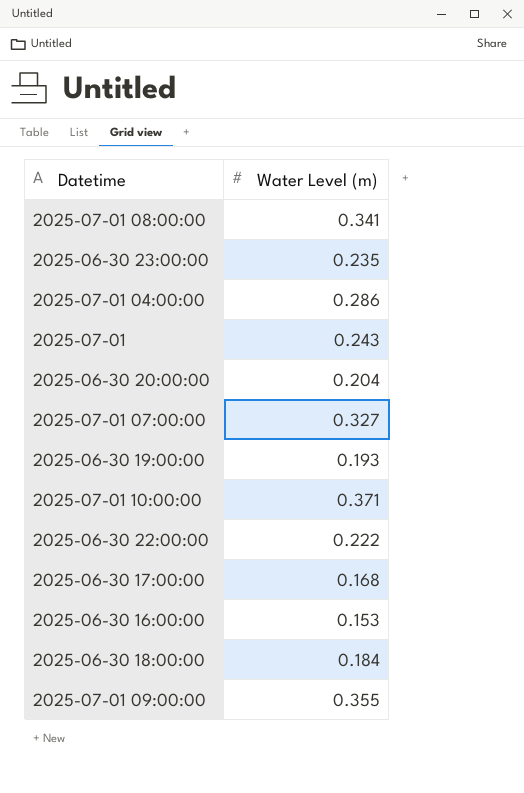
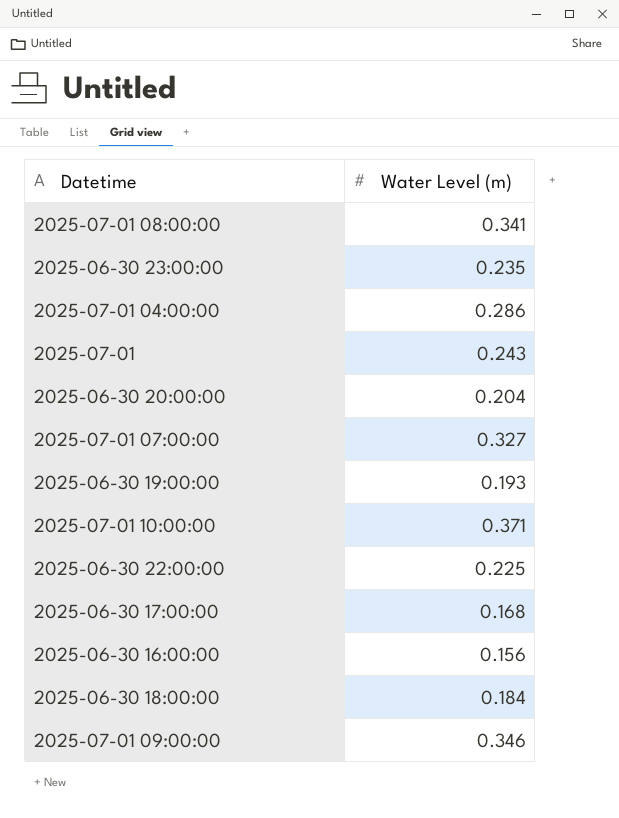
2025-06-30 22:00:00 | Water Level (m): 0.222 -> 0.225
2025-06-30 16:00:00 | Water Level (m): 0.153 -> 0.156
2025-07-01 09:00:00 | Water Level (m): 0.355 -> 0.346

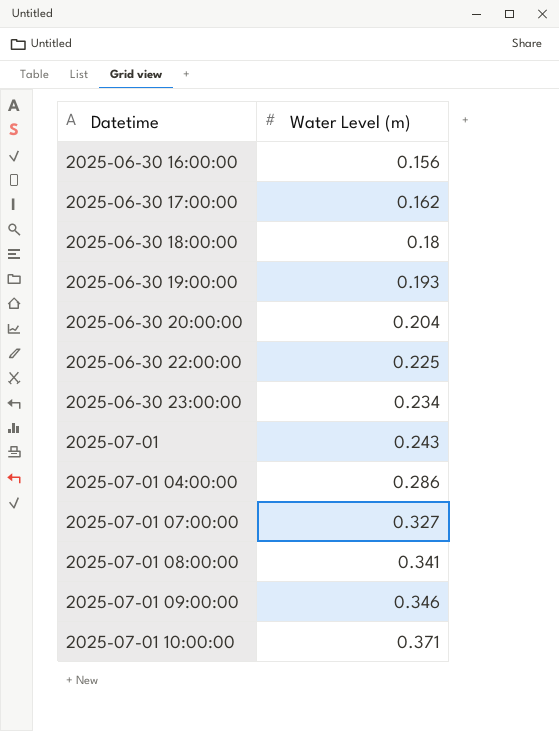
row order: none -> Datetime ascending
2025-06-30 17:00:00 | Water Level (m): 0.168 -> 0.162
2025-06-30 18:00:00 | Water Level (m): 0.184 -> 0.18
2025-06-30 23:00:00 | Water Level (m): 0.235 -> 0.234

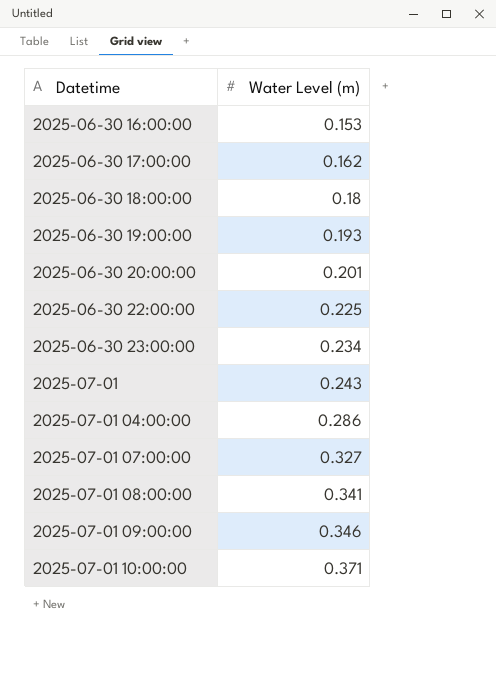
2025-06-30 16:00:00 | Water Level (m): 0.156 -> 0.153
2025-06-30 20:00:00 | Water Level (m): 0.204 -> 0.201

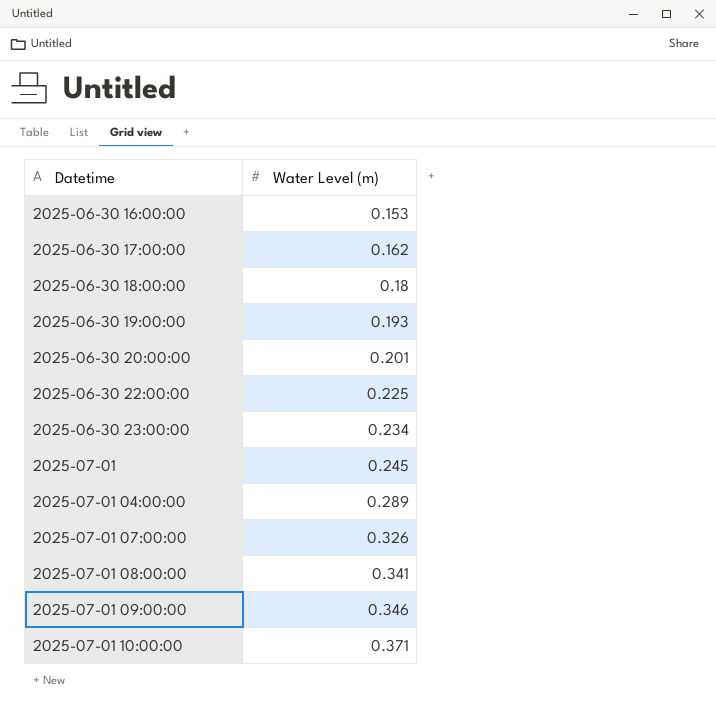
2025-07-01 | Water Level (m): 0.243 -> 0.245
2025-07-01 04:00:00 | Water Level (m): 0.286 -> 0.289
2025-07-01 07:00:00 | Water Level (m): 0.327 -> 0.326

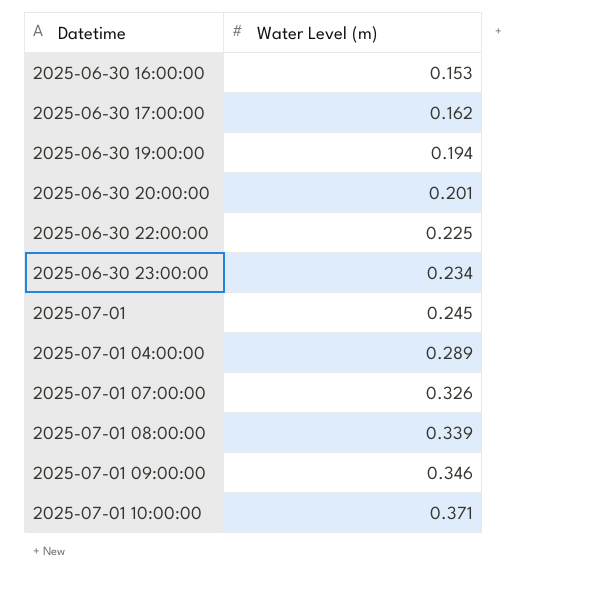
row 2025-06-30 18:00:00: 0.18 -> none
2025-06-30 19:00:00 | Water Level (m): 0.193 -> 0.194
2025-07-01 08:00:00 | Water Level (m): 0.341 -> 0.339

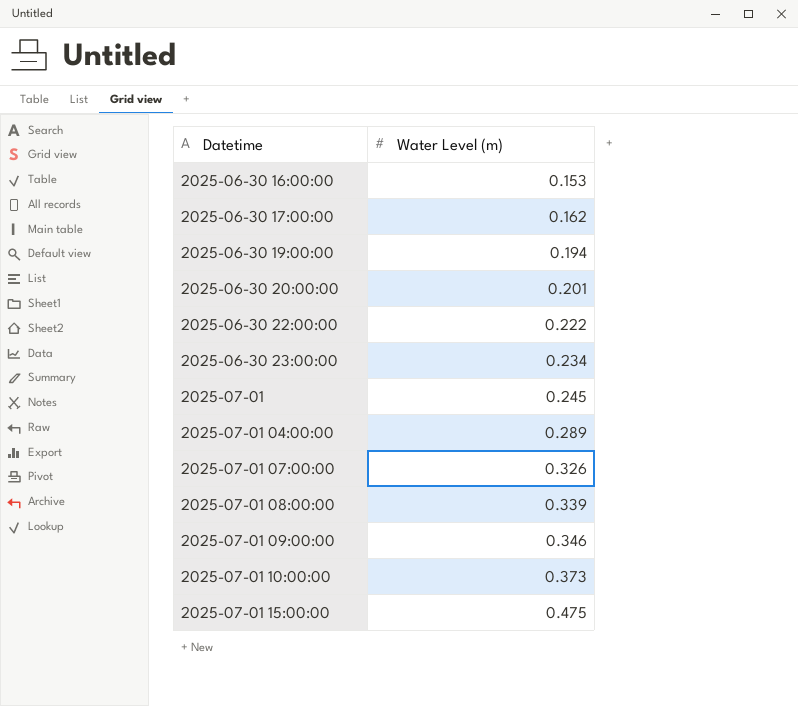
2025-06-30 22:00:00 | Water Level (m): 0.225 -> 0.222
2025-07-01 10:00:00 | Water Level (m): 0.371 -> 0.373
row 2025-07-01 15:00:00: none -> 0.475

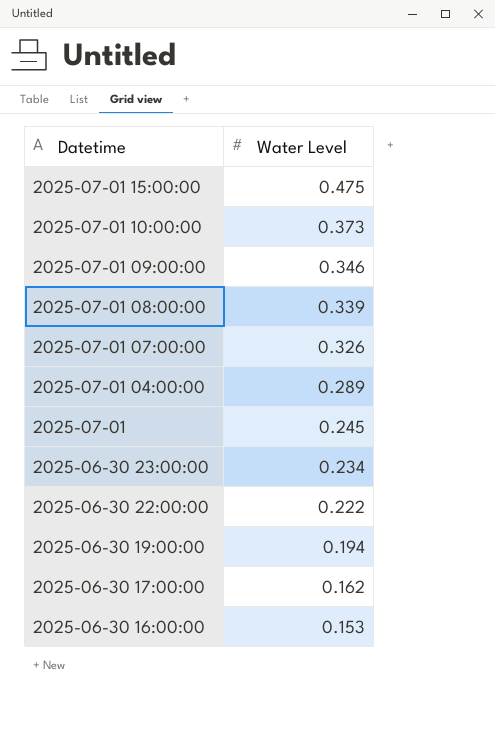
row order: Datetime ascending -> Datetime descending
column name: Water Level (m) -> Water Level
row 2025-06-30 20:00:00: 0.201 -> none

